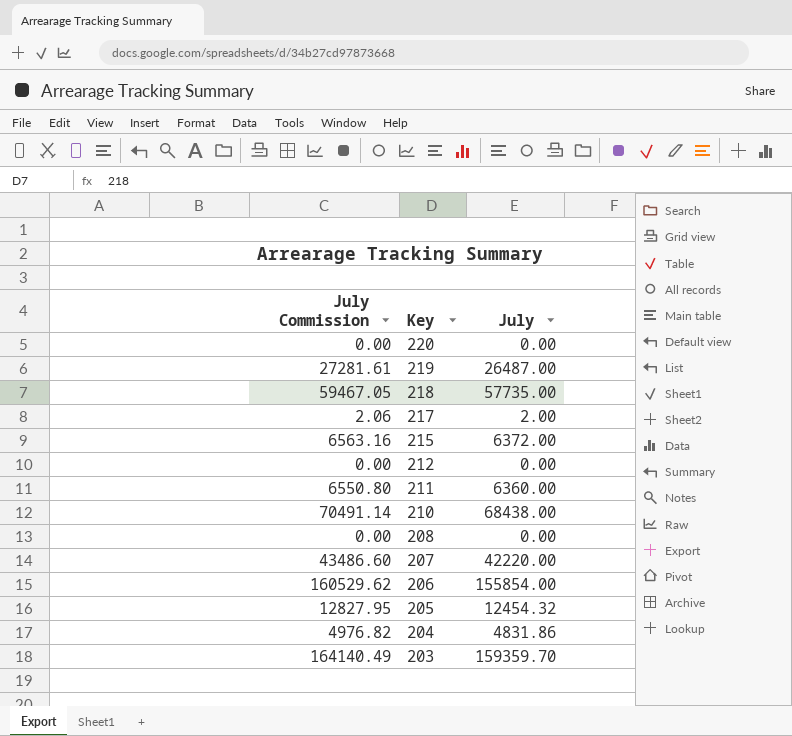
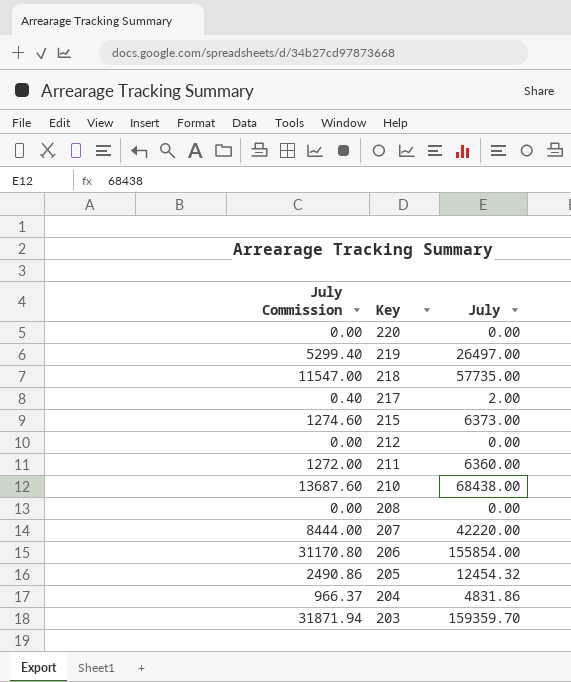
column July Commission | formula: [July] * 1.03 -> [July] * 0.2
219 | July: 26487.00 -> 26497.00
215 | July: 6372.00 -> 6373.00

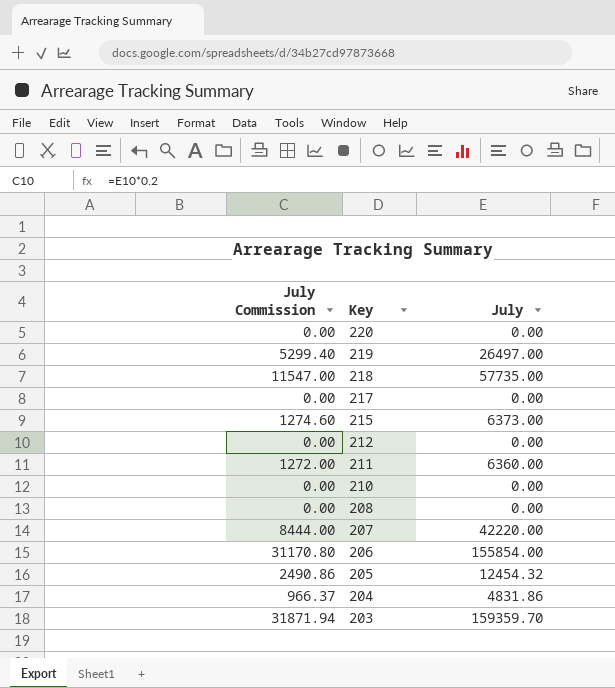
217 | July Commission: 0.40 -> 0.00
217 | July: 2.00 -> 0.00
210 | July Commission: 13687.60 -> 0.00
210 | July: 68438.00 -> 0.00

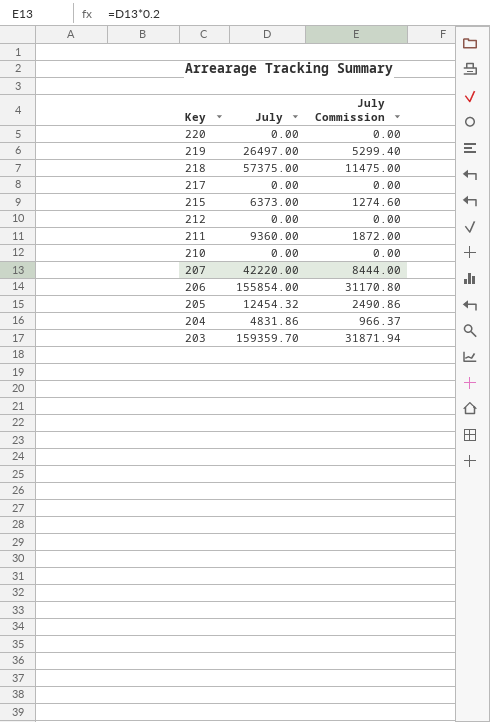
column July Commission | position: 1 -> 3
row 208: 0.00 | 0.00 -> none
218 | July: 57735.00 -> 57375.00
218 | July Commission: 11547.00 -> 11475.00
211 | July: 6360.00 -> 9360.00
211 | July Commission: 1272.00 -> 1872.00

